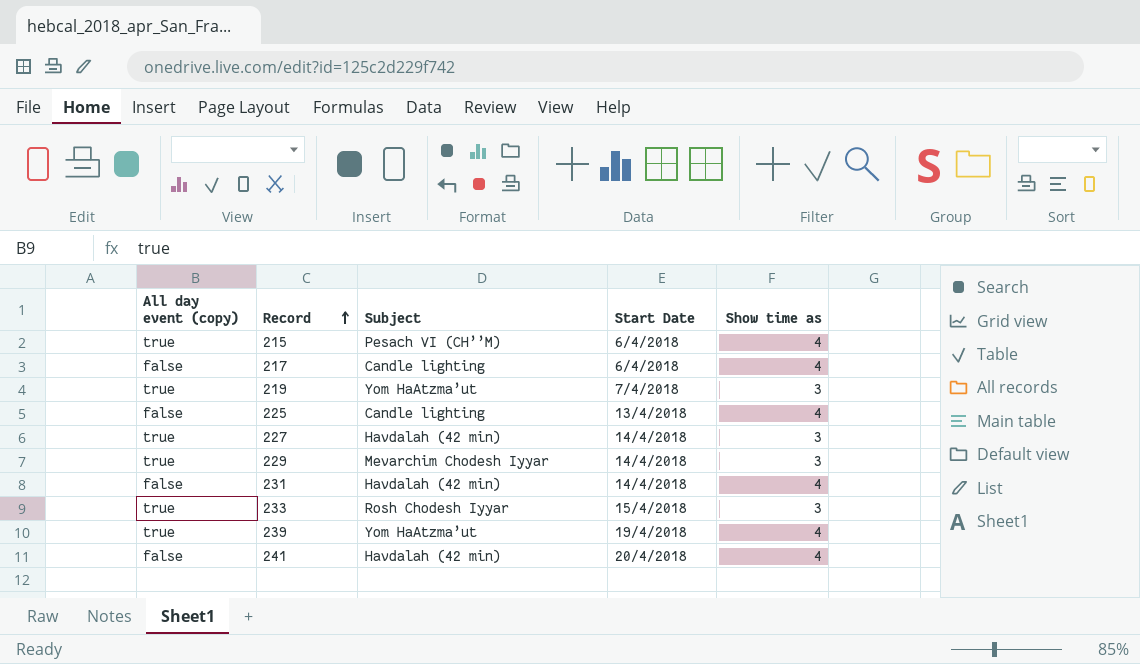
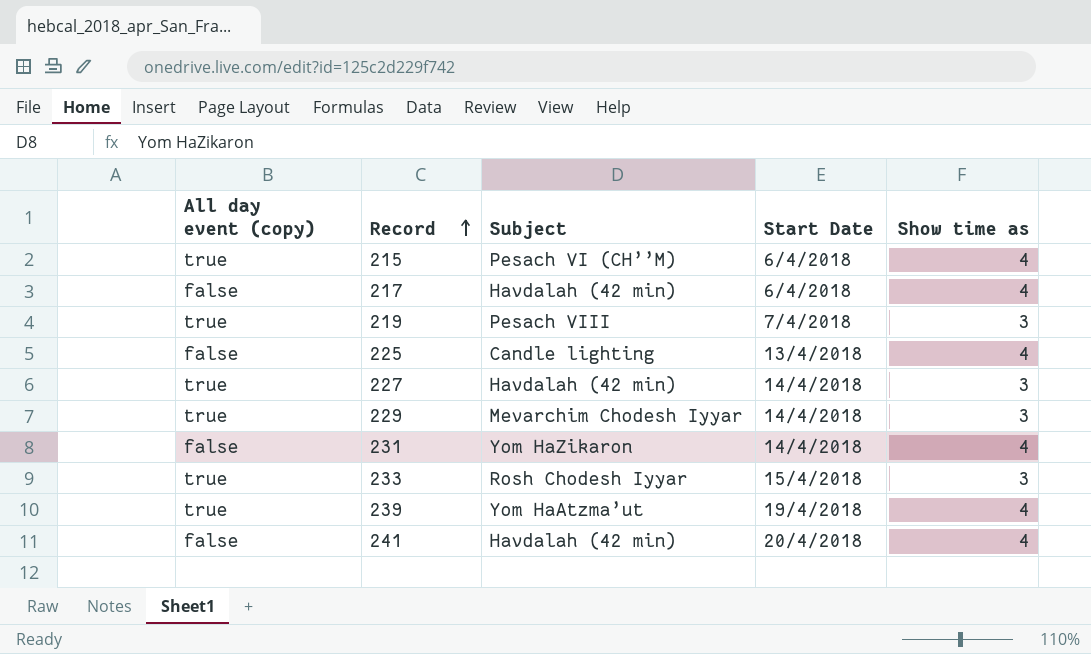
217 | Subject: Candle lighting -> Havdalah (42 min)
219 | Subject: Yom HaAtzma’ut -> Pesach VIII
231 | Subject: Havdalah (42 min) -> Yom HaZikaron

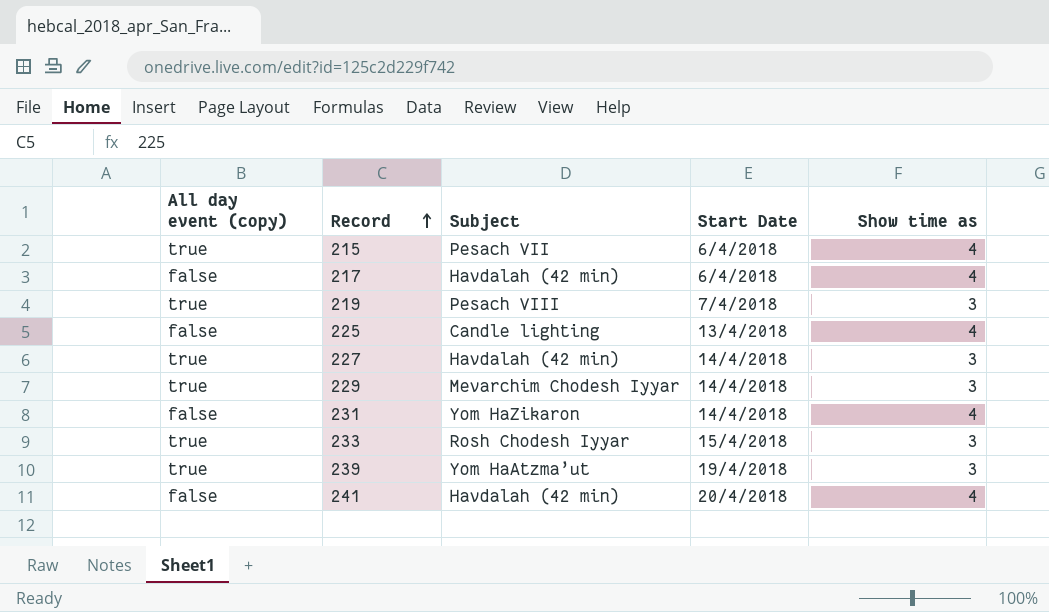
215 | Subject: Pesach VI (CH’’M) -> Pesach VII
239 | Show time as: 4 -> 3

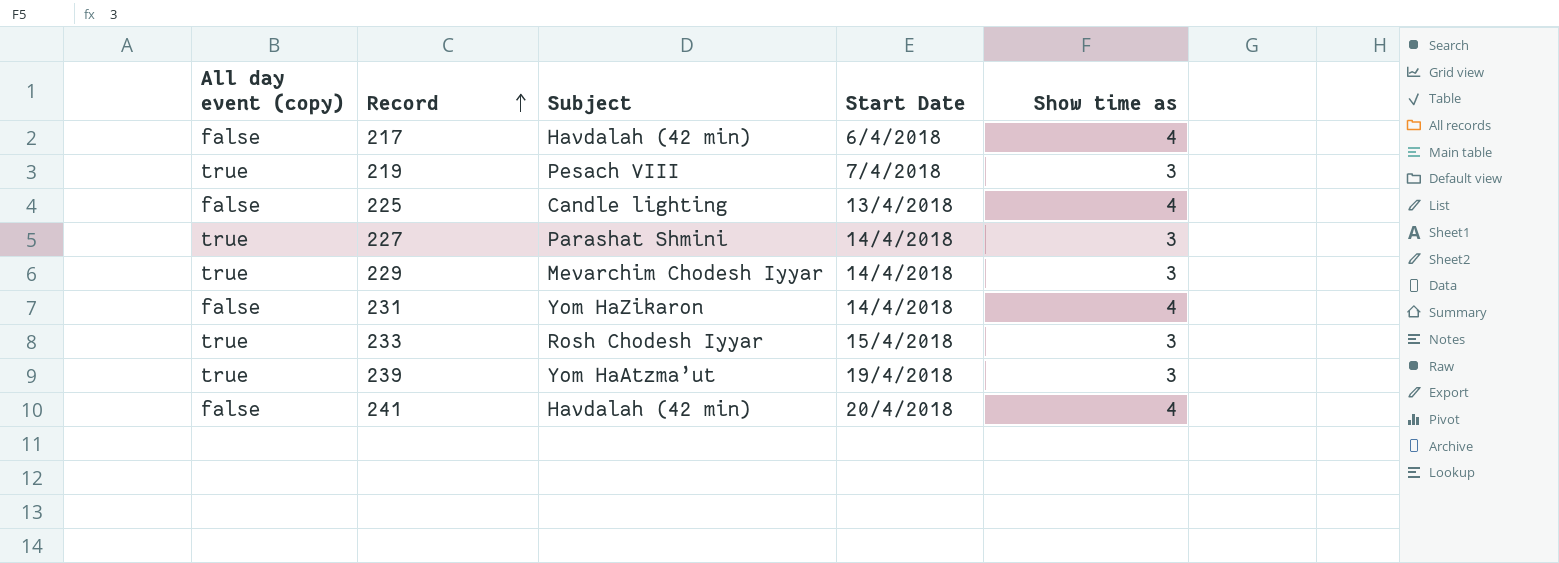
row 215: true | Pesach VII | 6/4/2018 | 4 -> none
227 | Subject: Havdalah (42 min) -> Parashat Shmini

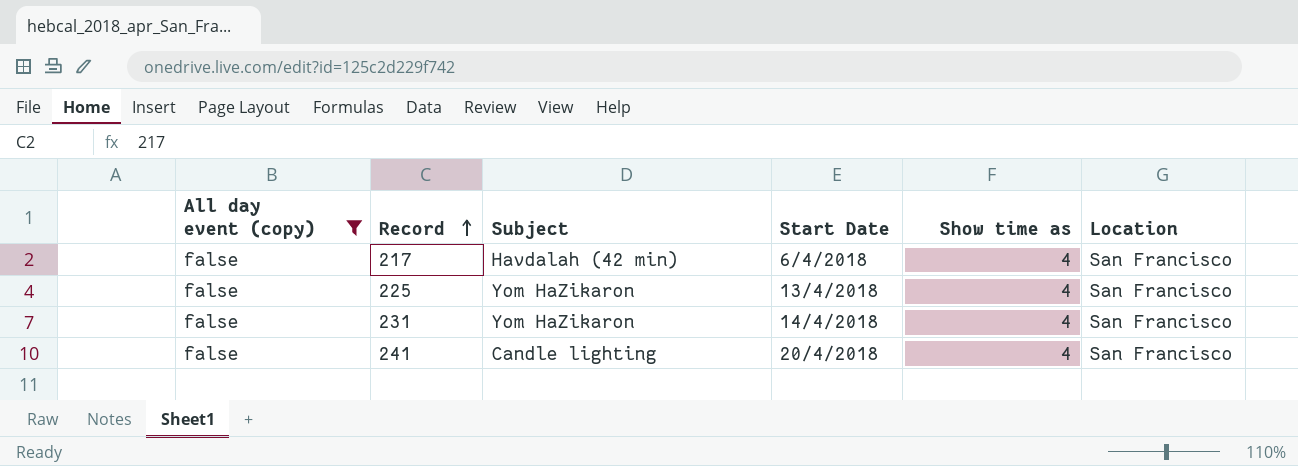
filter: none -> All day event (copy) = false
column Location | position: none -> 6
225 | Subject: Candle lighting -> Yom HaZikaron
241 | Subject: Havdalah (42 min) -> Candle lighting

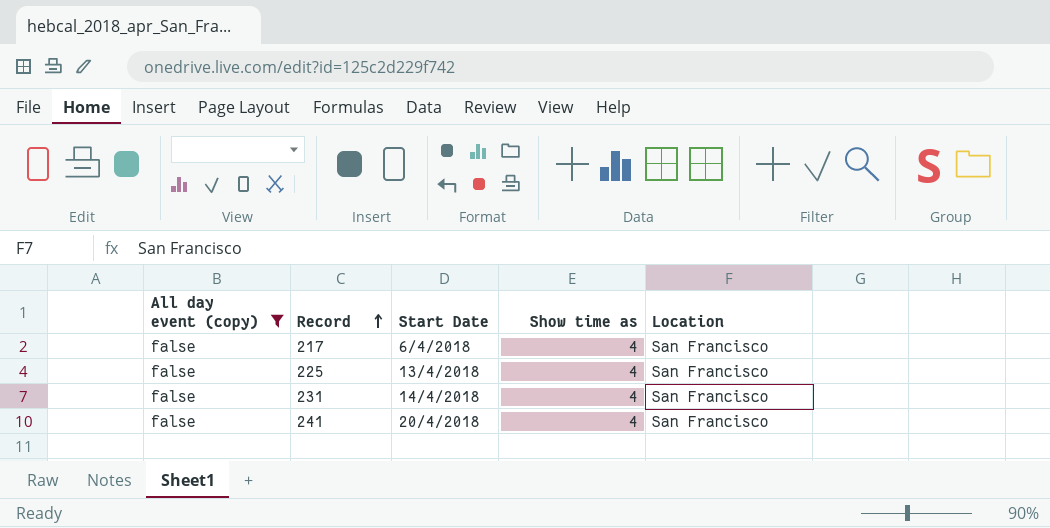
column Subject | position: 3 -> none

